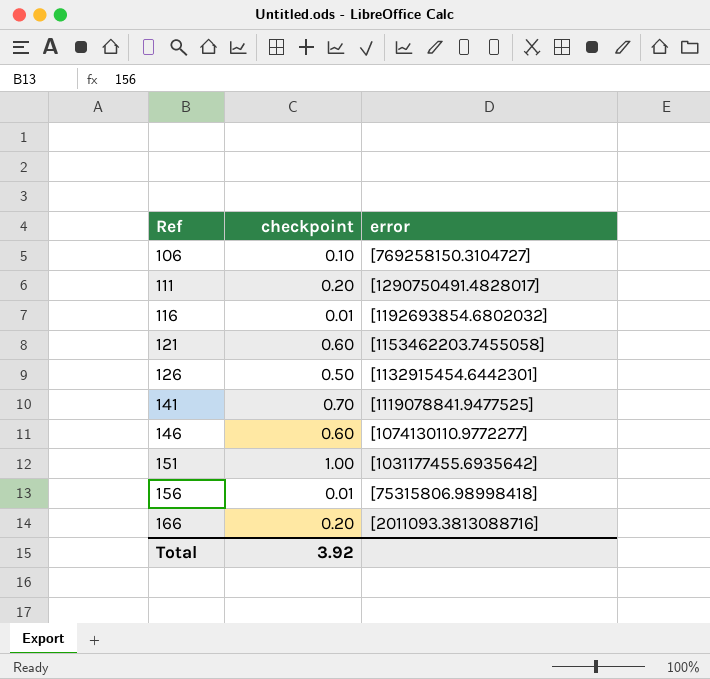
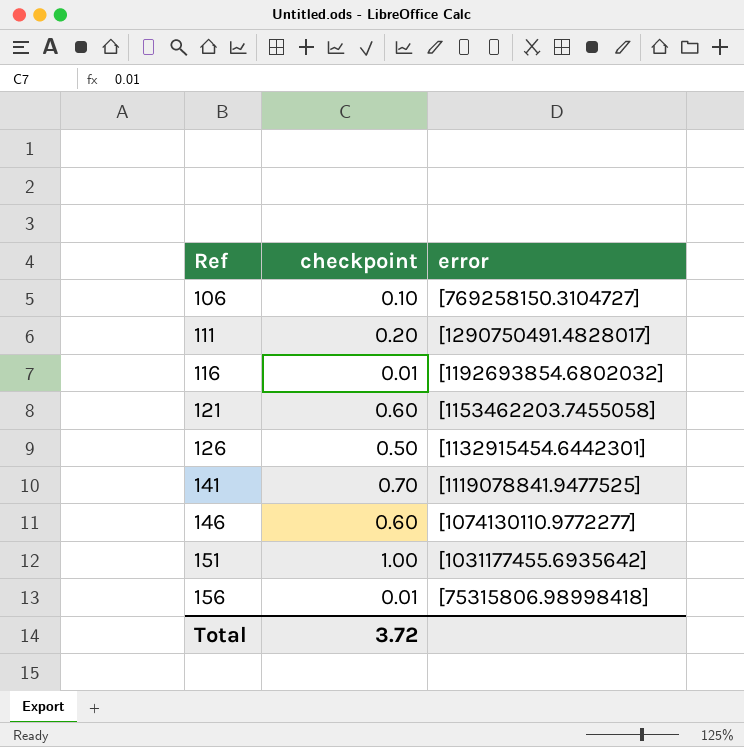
row 166: 0.20 | [2011093.3813088716] -> none
Total | checkpoint: 3.92 -> 3.72

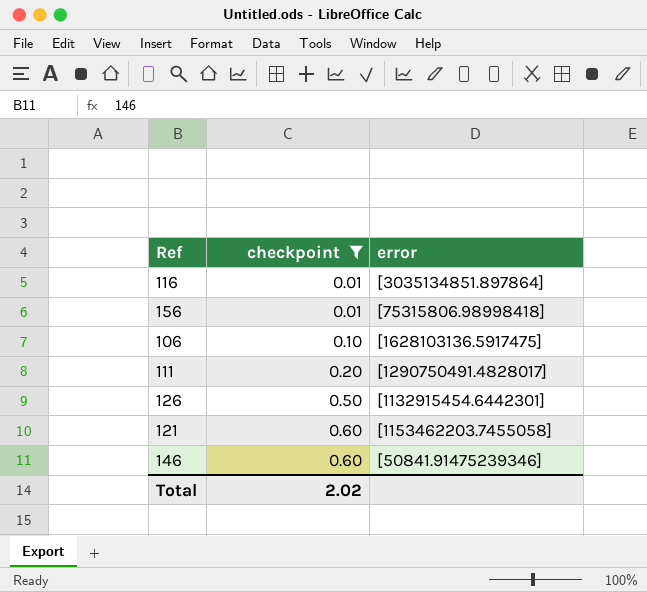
filter: none -> checkpoint <= 0.60
row order: Ref ascending -> checkpoint ascending
116 | error: [1192693854.6802032] -> [3035134851.897864]
106 | error: [769258150.3104727] -> [1628103136.5917475]
146 | error: [1074130110.9772277] -> [50841.91475239346]
Total | checkpoint: 3.72 -> 2.02

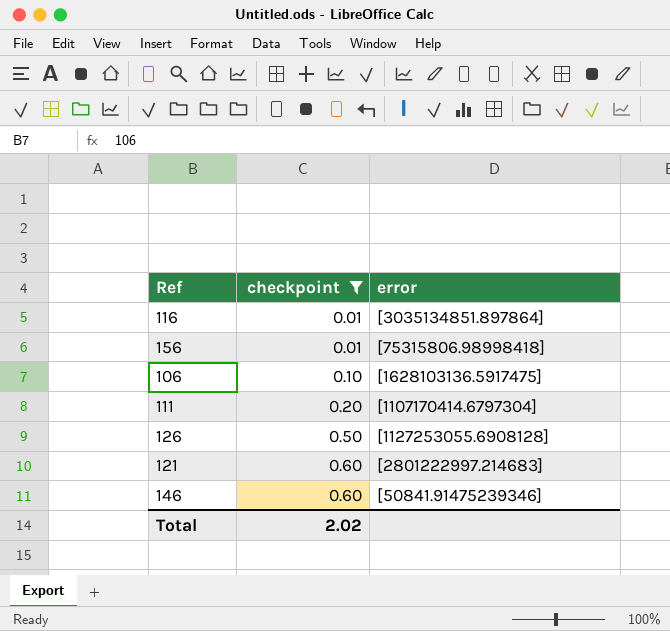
111 | error: [1290750491.4828017] -> [1107170414.6797304]
126 | error: [1132915454.6442301] -> [1127253055.6908128]
121 | error: [1153462203.7455058] -> [2801222997.214683]

